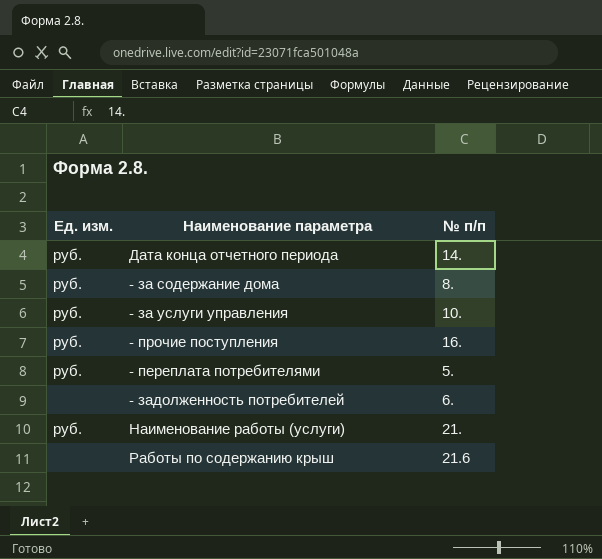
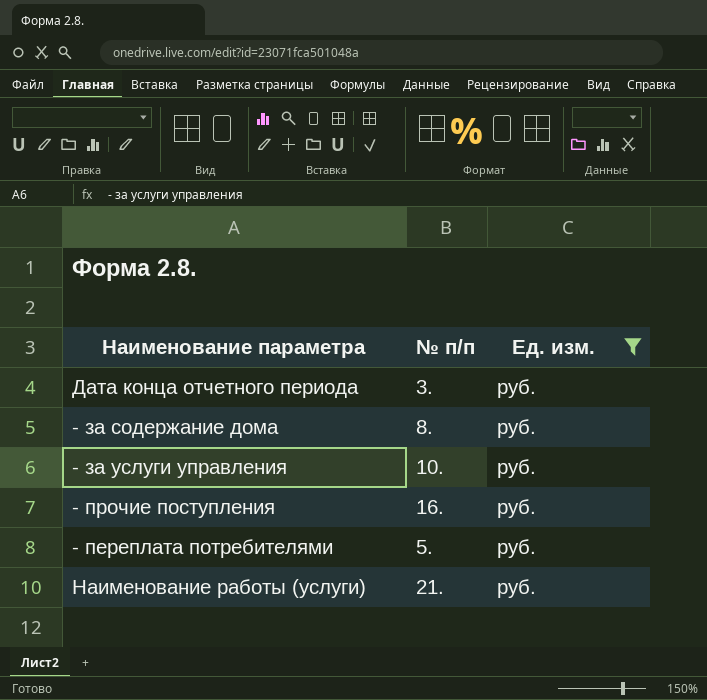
filter: none -> Ед. изм. = руб.
column Ед. изм. | position: 1 -> 3
Дата конца отчетного периода | № п/п: 14. -> 3.

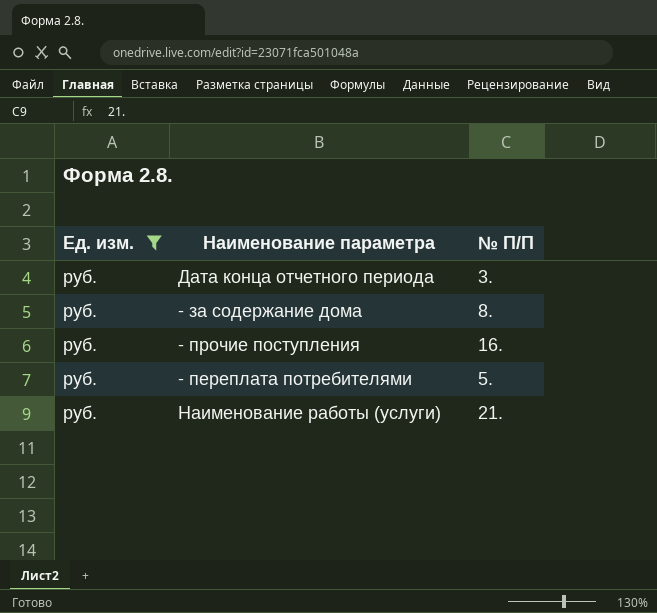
column Ед. изм. | position: 3 -> 1
column name: № п/п -> № П/П
row - за услуги управления: 10. | руб. -> none

